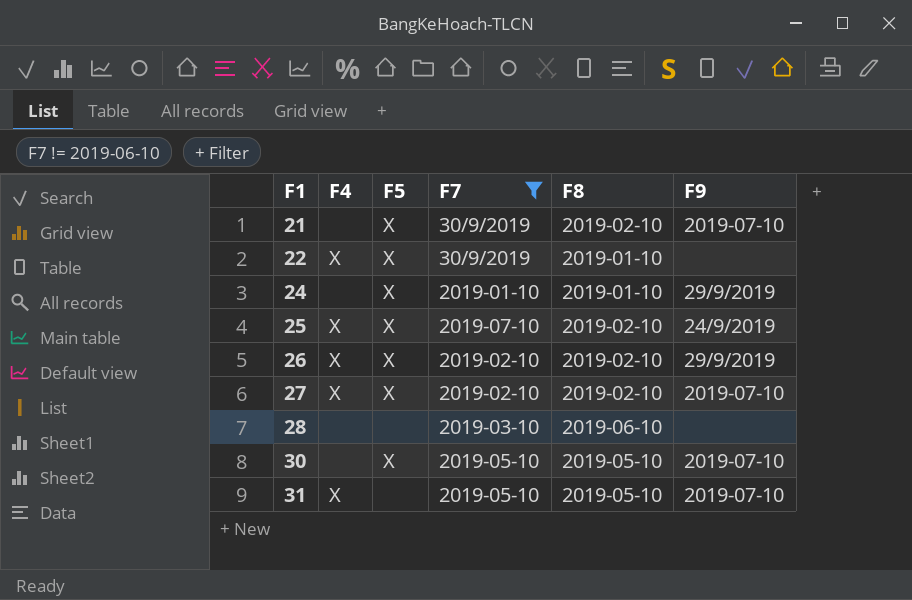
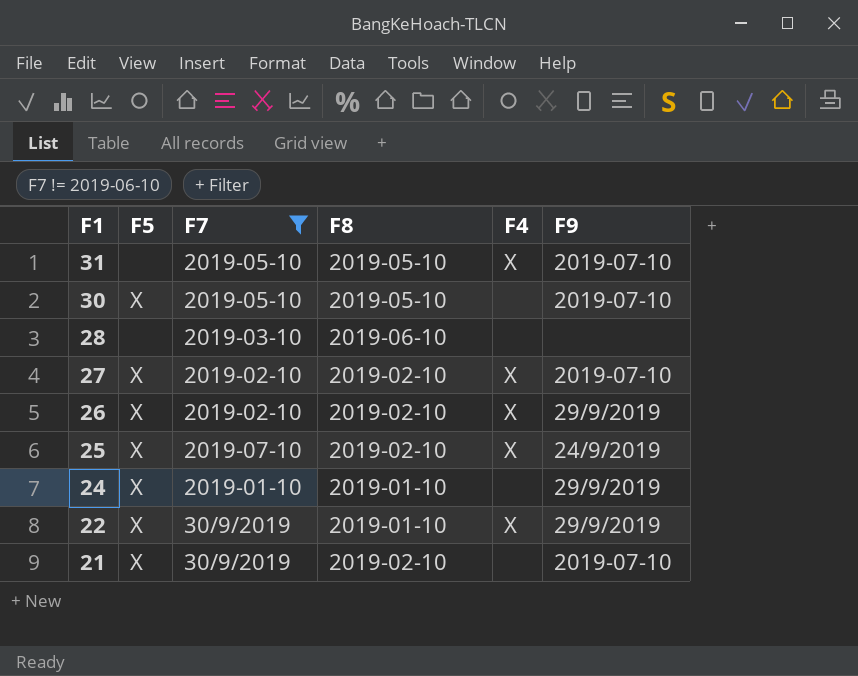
row order: F1 ascending -> F1 descending
column F4 | position: 2 -> 5
22 | F9: none -> 29/9/2019

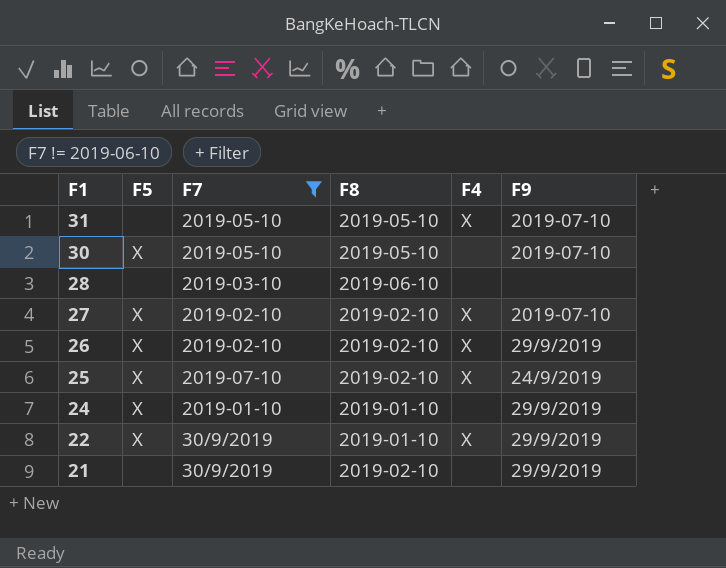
21 | F5: X -> none
21 | F9: 2019-07-10 -> 29/9/2019

